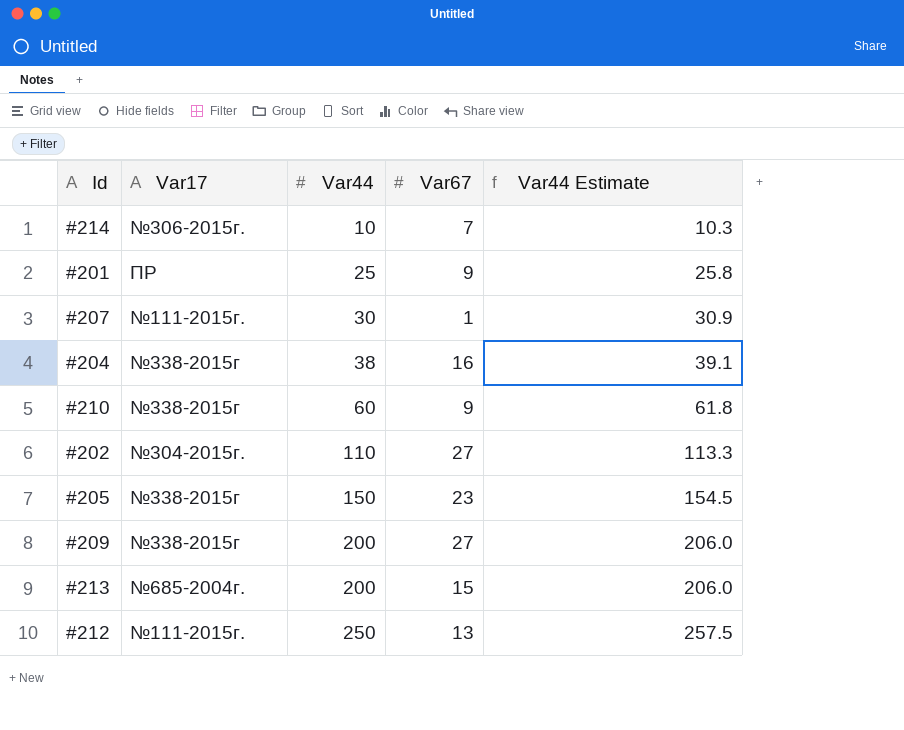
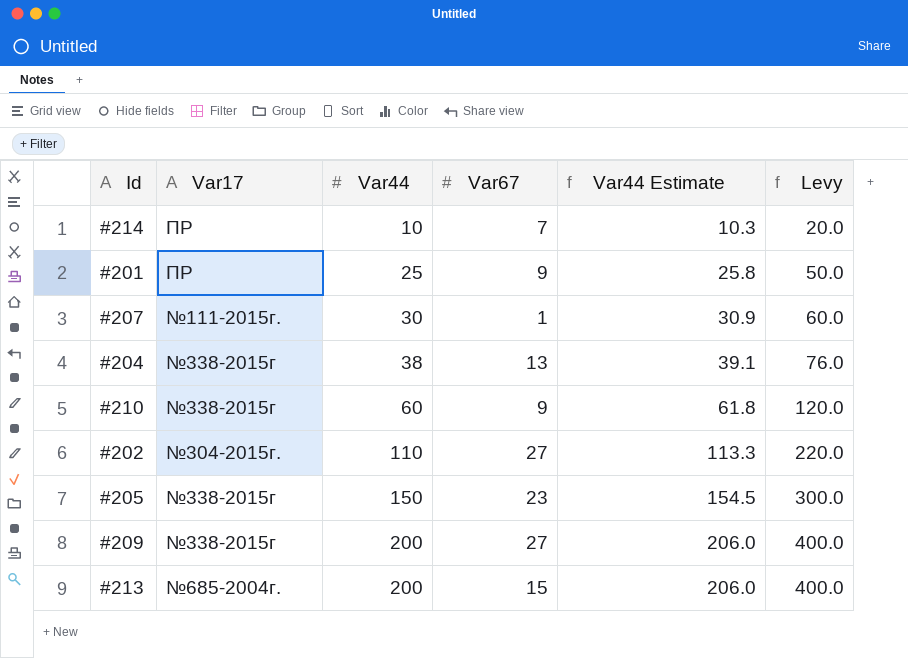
column Levy | formula: none -> [Var44] * 2
row #212: №111-2015г. | 250 | 13 | 257.5 -> none
#214 | Var17: №306-2015г. -> ПР
#204 | Var67: 16 -> 13

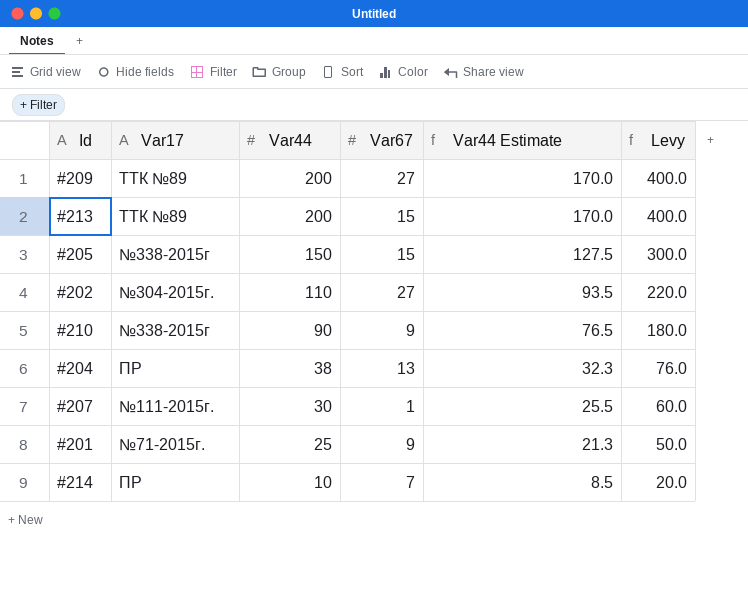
row order: Var44 ascending -> Var44 descending
column Var44 Estimate | formula: [Var44] * 1.03 -> [Var44] * 0.85
#209 | Var17: №338-2015г -> ТТК №89
#213 | Var17: №685-2004г. -> ТТК №89
#205 | Var67: 23 -> 15
#210 | Var44: 60 -> 90
#210 | Levy: 120.0 -> 180.0
#204 | Var17: №338-2015г -> ПР
#201 | Var17: ПР -> №71-2015г.

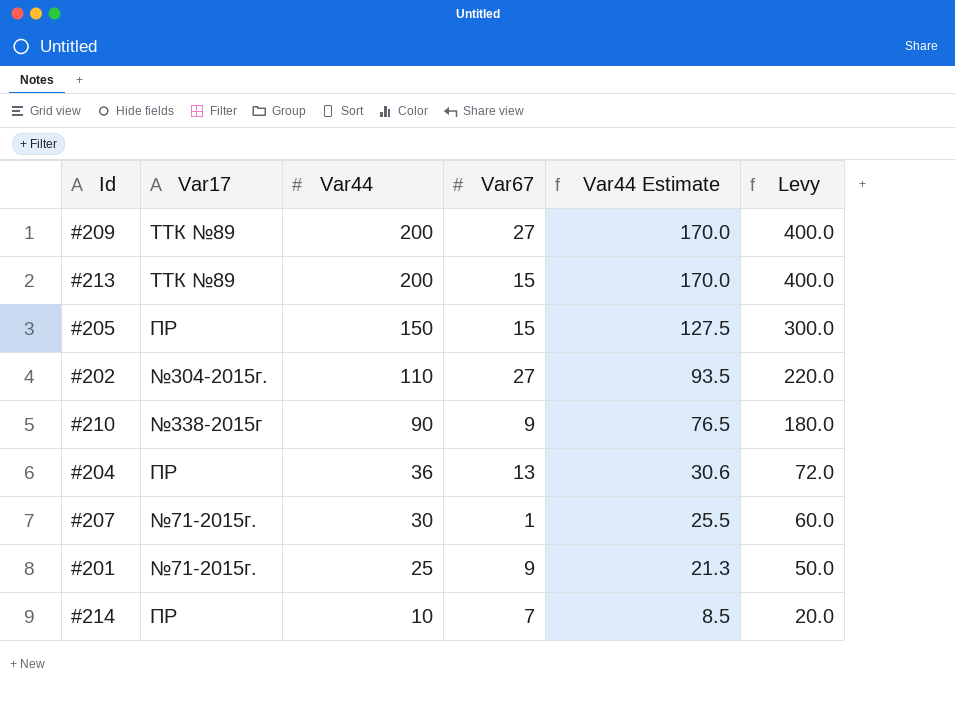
#205 | Var17: №338-2015г -> ПР
#204 | Var44: 38 -> 36
#204 | Var44 Estimate: 32.3 -> 30.6
#204 | Levy: 76.0 -> 72.0
#207 | Var17: №111-2015г. -> №71-2015г.

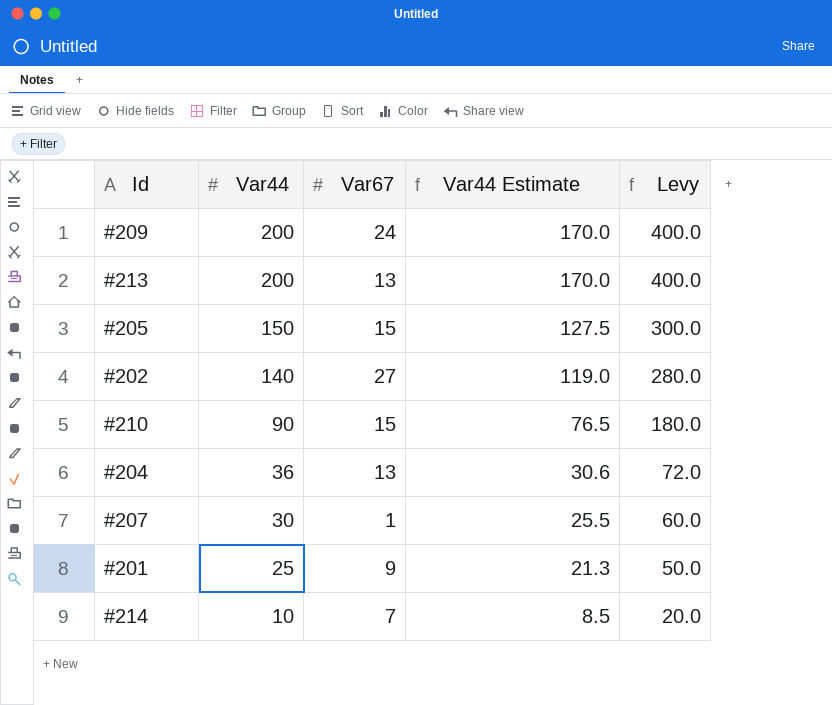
column Var17 | position: 2 -> none
#209 | Var67: 27 -> 24
#213 | Var67: 15 -> 13
#202 | Var44: 110 -> 140
#202 | Var44 Estimate: 93.5 -> 119.0
#202 | Levy: 220.0 -> 280.0
#210 | Var67: 9 -> 15

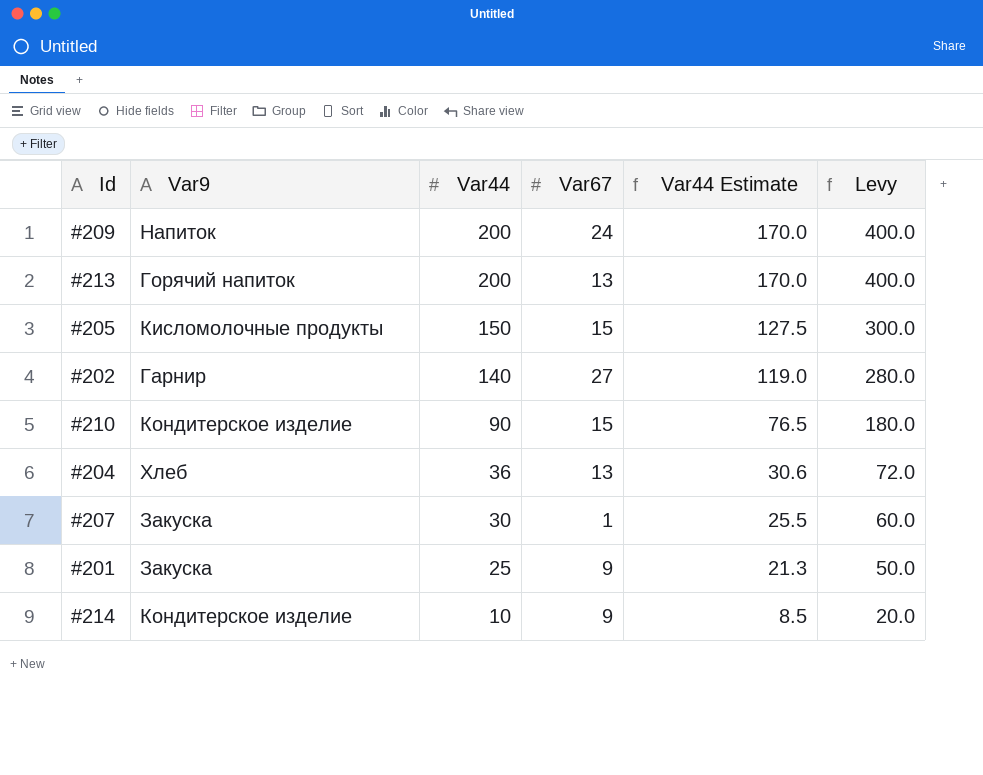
column Var9 | position: none -> 2
#214 | Var67: 7 -> 9

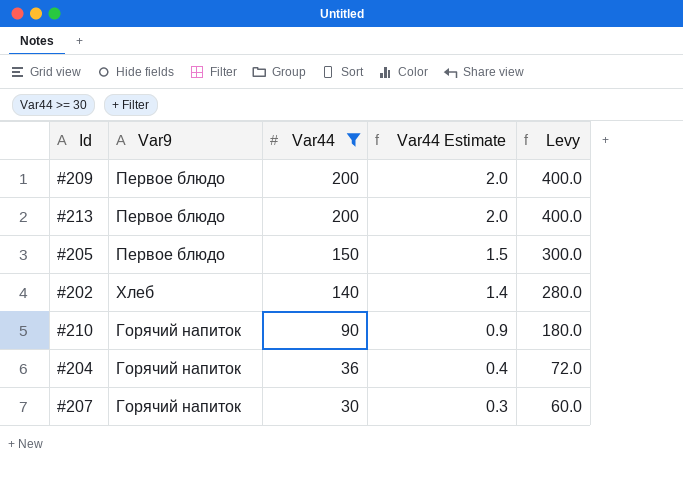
filter: none -> Var44 >= 30
column Var67 | position: 4 -> none
column Var44 Estimate | formula: [Var44] * 0.85 -> [Var44] * 0.01
#209 | Var9: Напиток -> Первое блюдо
#213 | Var9: Горячий напиток -> Первое блюдо
#205 | Var9: Кисломолочные продукты -> Первое блюдо
#202 | Var9: Гарнир -> Хлеб
#210 | Var9: Кондитерское изделие -> Горячий напиток
#204 | Var9: Хлеб -> Горячий напиток
#207 | Var9: Закуска -> Горячий напиток

